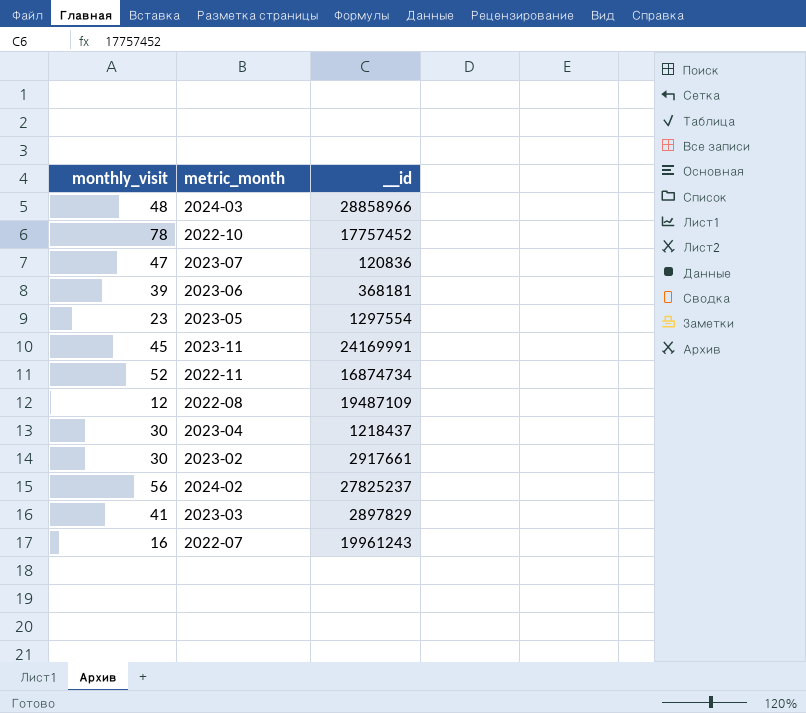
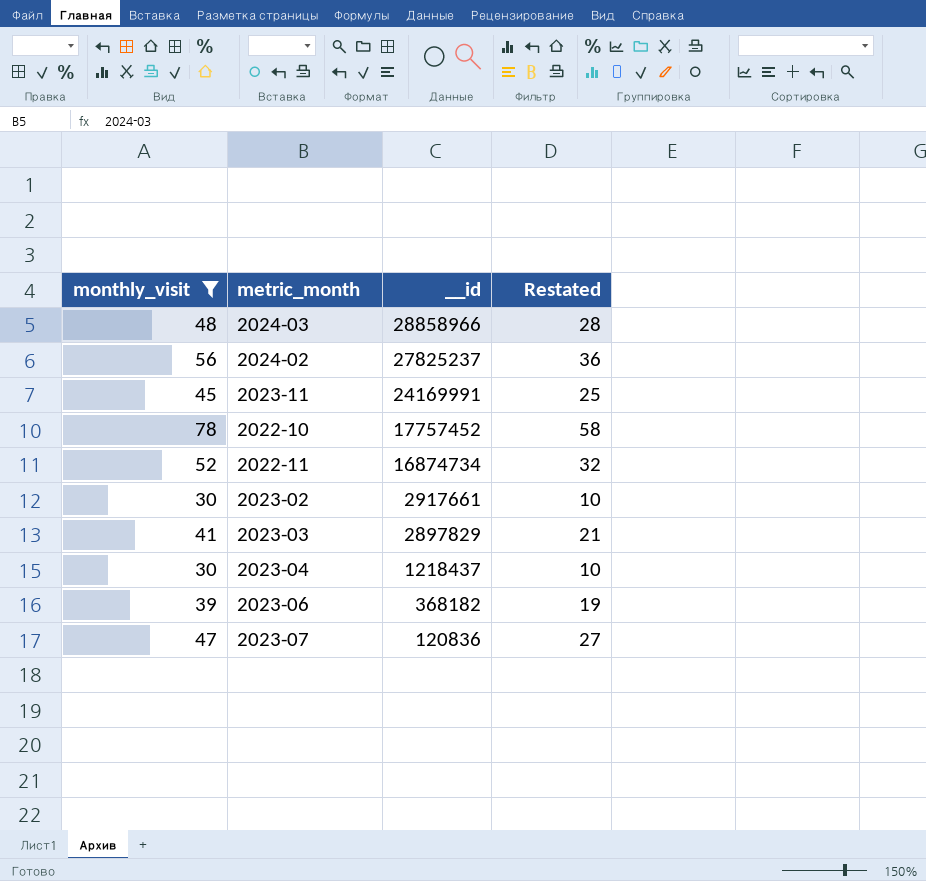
filter: none -> monthly_visit >= 30
row order: none -> __id descending
column Restated | formula: none -> [monthly_visit] - 20
2023-06 | __id: 368181 -> 368182

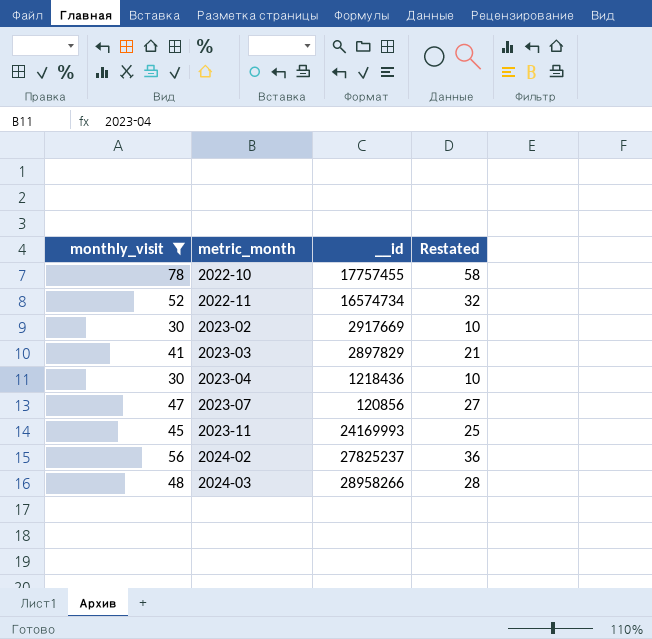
row order: __id descending -> metric_month ascending
row 2023-06: 39 | 368182 | 19 -> none
2022-10 | __id: 17757452 -> 17757455
2022-11 | __id: 16874734 -> 16574734
2023-02 | __id: 2917661 -> 2917669
2023-04 | __id: 1218437 -> 1218436
2023-07 | __id: 120836 -> 120856
2023-11 | __id: 24169991 -> 24169993
2024-03 | __id: 28858966 -> 28958266

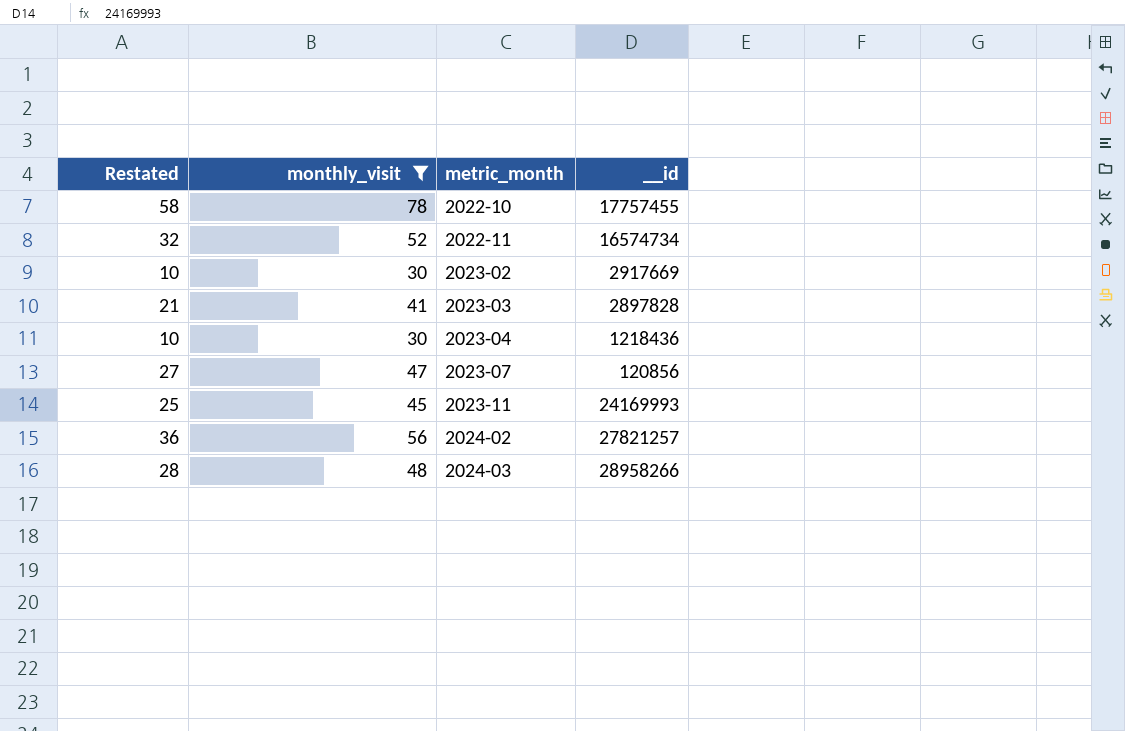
column Restated | position: 4 -> 1
2023-03 | __id: 2897829 -> 2897828
2024-02 | __id: 27825237 -> 27821257

